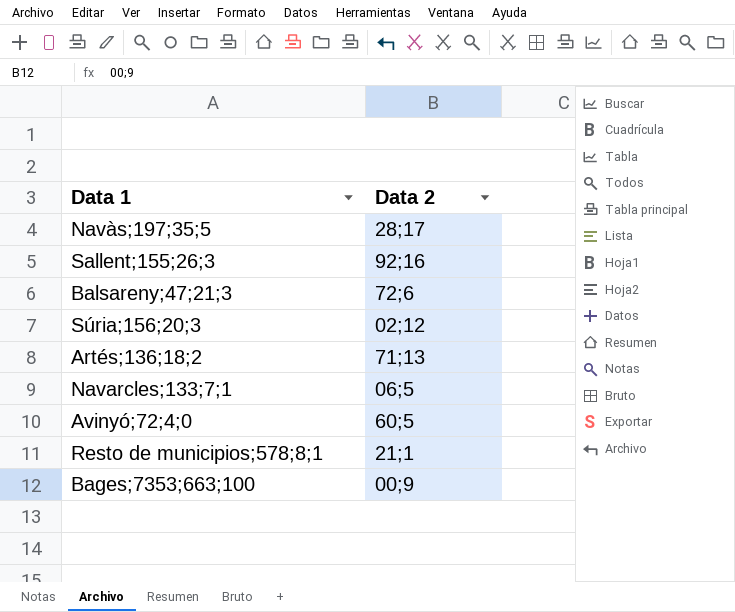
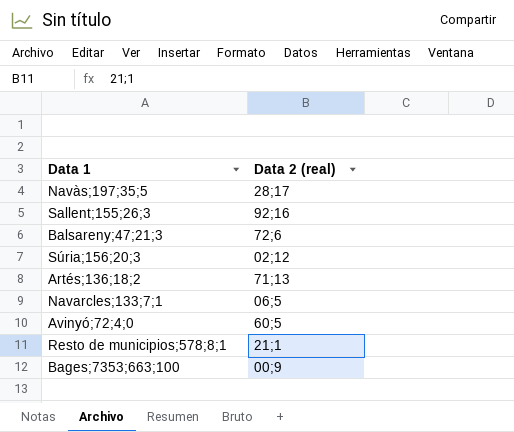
column name: Data 2 -> Data 2 (real)

